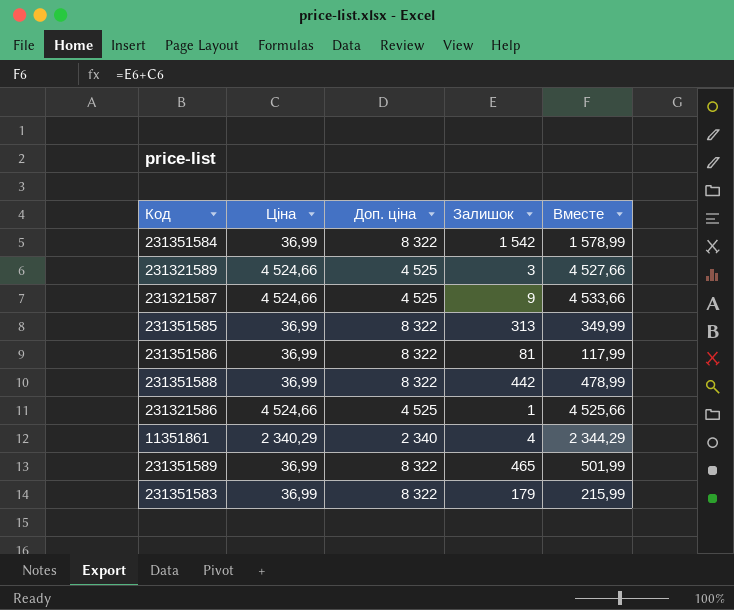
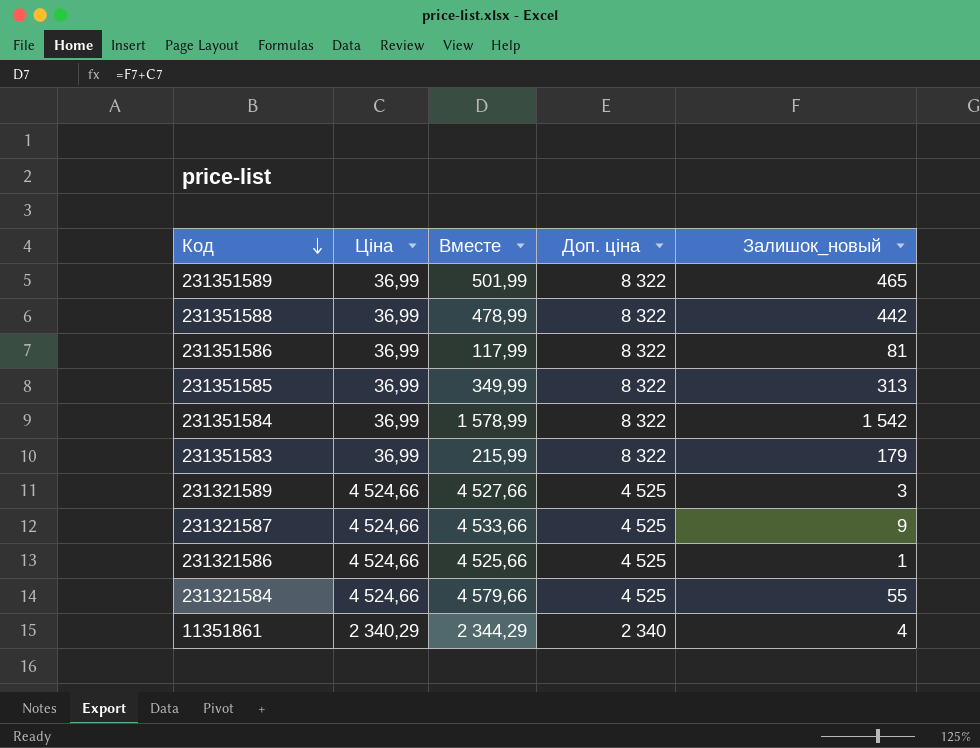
row order: none -> Код descending
column Вместе | position: 5 -> 3
column name: Залишок -> Залишок_новый
row 231321584: none -> 4 524,66 | 4 579,66 | 4 525 | 55

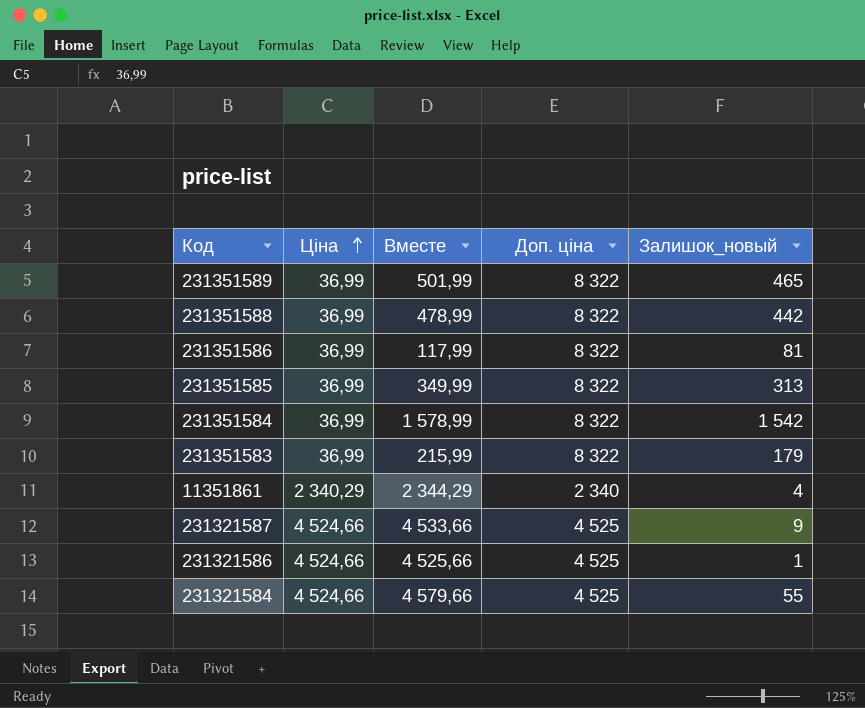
row order: Код descending -> Ціна ascending
row 231321589: 4 524,66 | 4 527,66 | 4 525 | 3 -> none

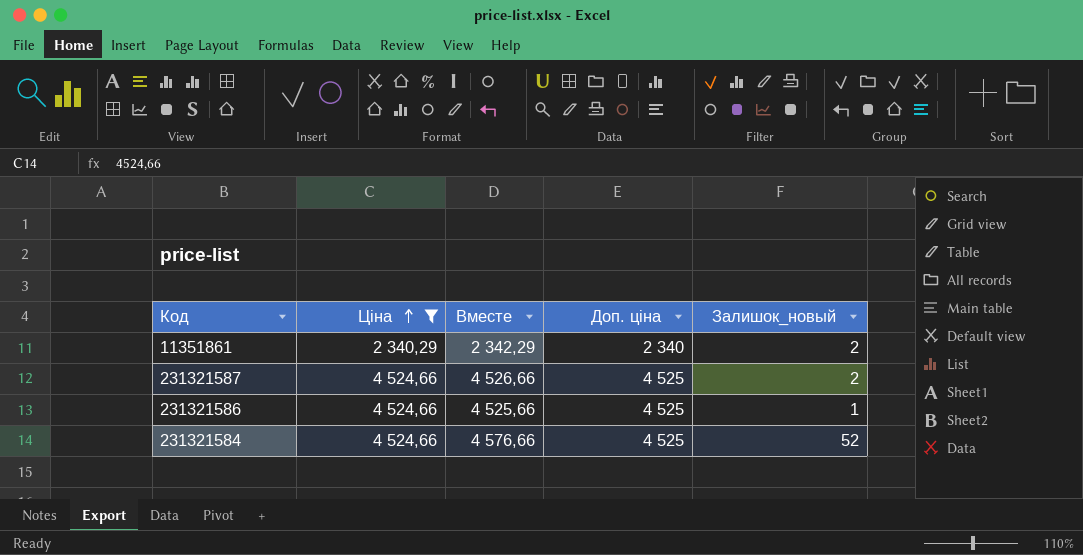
filter: none -> Ціна != 36,99
11351861 | Вместе: 2 344,29 -> 2 342,29
11351861 | Залишок_новый: 4 -> 2
231321587 | Вместе: 4 533,66 -> 4 526,66
231321587 | Залишок_новый: 9 -> 2
231321584 | Вместе: 4 579,66 -> 4 576,66
231321584 | Залишок_новый: 55 -> 52

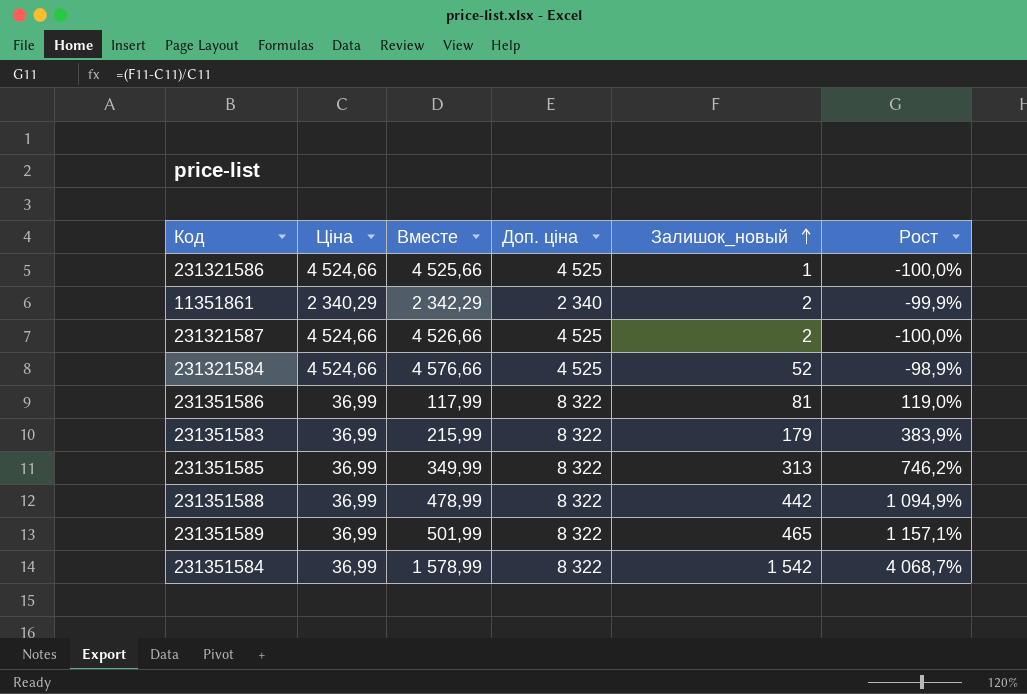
filter: Ціна != 36,99 -> none
row order: Ціна ascending -> Залишок_новый ascending
column Рост | formula: none -> ([Залишок_новый] - [Ціна]) / [Ціна]

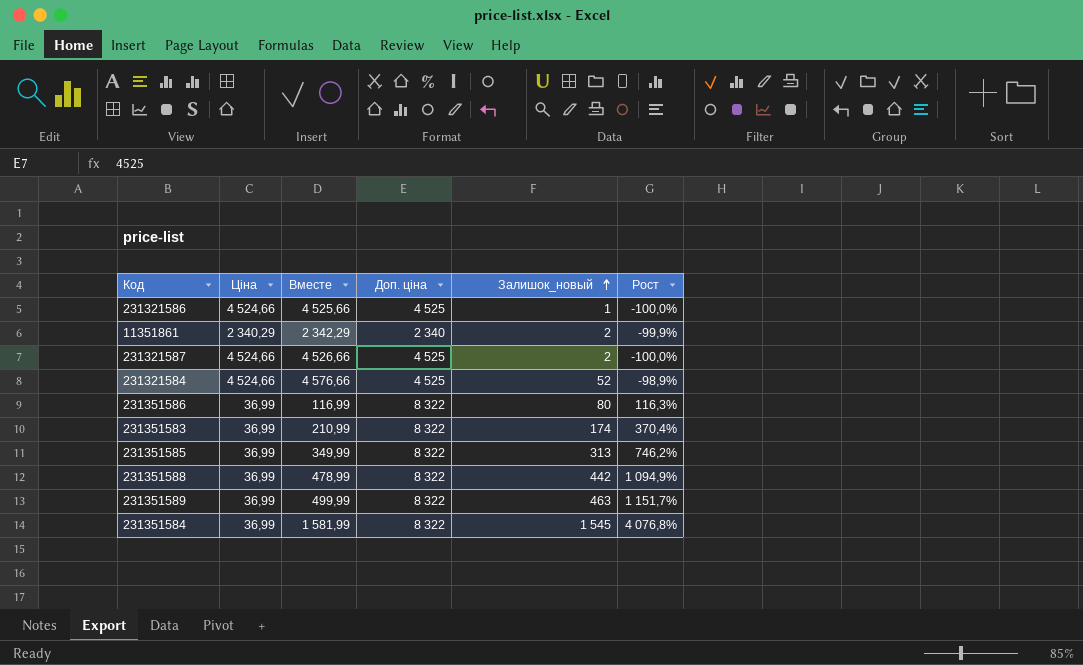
231351586 | Вместе: 117,99 -> 116,99
231351586 | Залишок_новый: 81 -> 80
231351586 | Рост: 119,0% -> 116,3%
231351583 | Вместе: 215,99 -> 210,99
231351583 | Залишок_новый: 179 -> 174
231351583 | Рост: 383,9% -> 370,4%
231351589 | Вместе: 501,99 -> 499,99
231351589 | Залишок_новый: 465 -> 463
231351589 | Рост: 1 157,1% -> 1 151,7%
231351584 | Вместе: 1 578,99 -> 1 581,99
231351584 | Залишок_новый: 1 542 -> 1 545
231351584 | Рост: 4 068,7% -> 4 076,8%

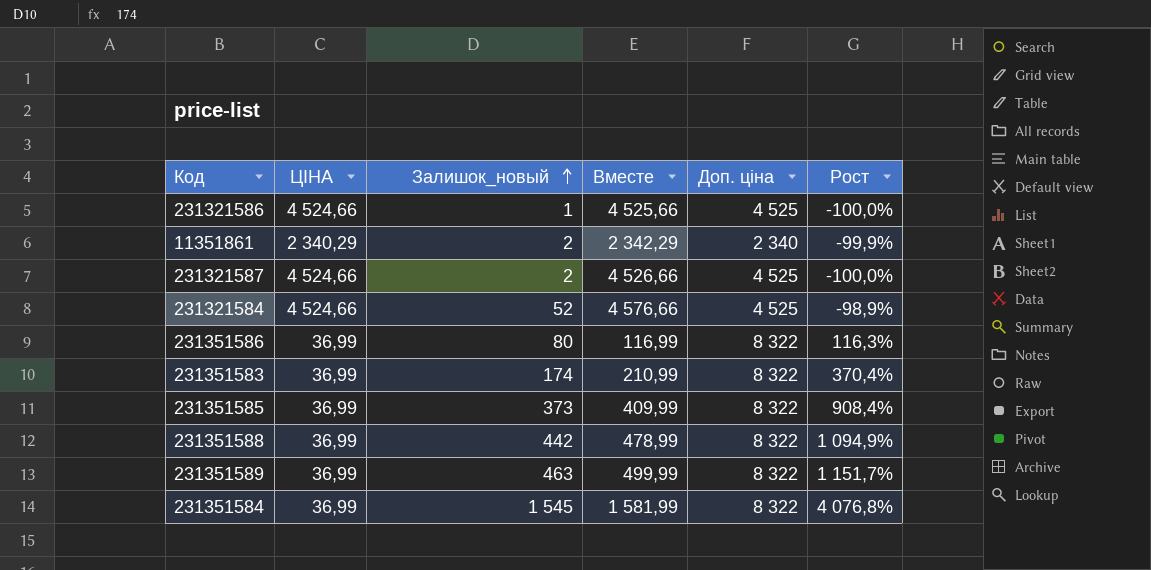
column name: Ціна -> ЦІНА
column Залишок_новый | position: 5 -> 3
231351585 | Залишок_новый: 313 -> 373
231351585 | Вместе: 349,99 -> 409,99
231351585 | Рост: 746,2% -> 908,4%

